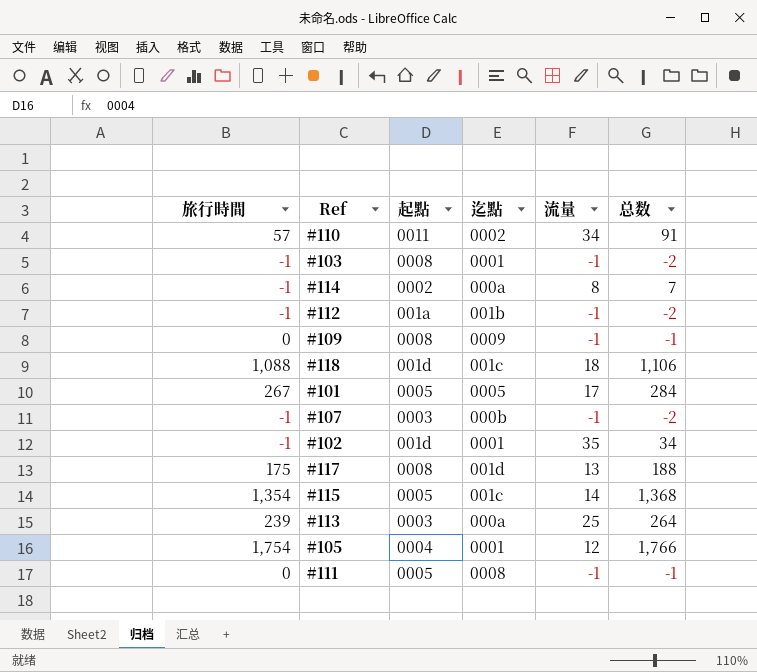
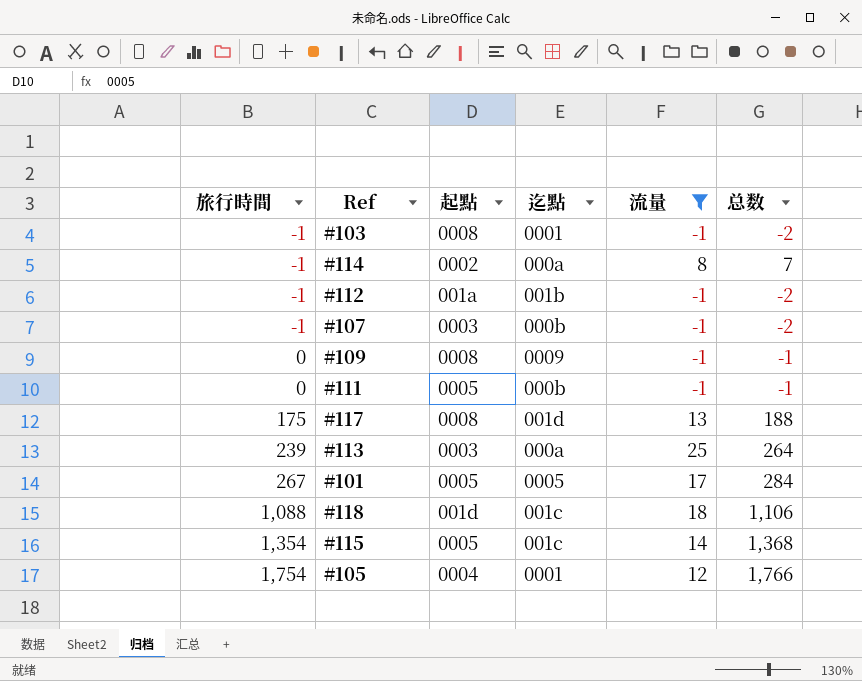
filter: none -> 流量 <= 25
row order: none -> 旅行時間 ascending
#111 | 迄點: 0008 -> 000b

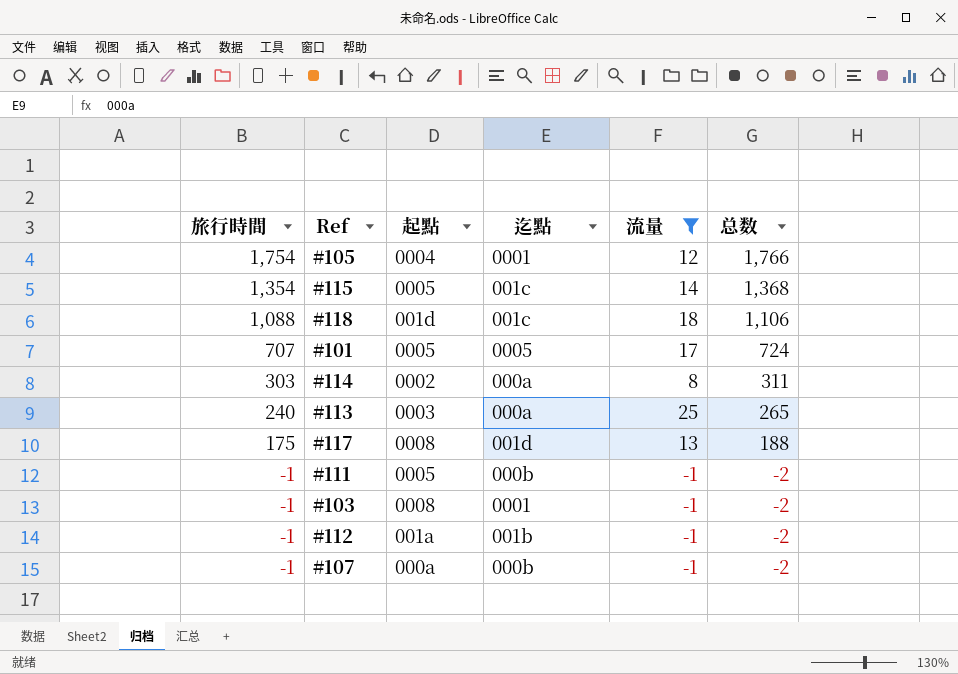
row order: 旅行時間 ascending -> 旅行時間 descending
row #109: 0 | 0008 | 0009 | -1 | -1 -> none
#101 | 旅行時間: 267 -> 707
#101 | 总数: 284 -> 724
#114 | 旅行時間: -1 -> 303
#114 | 总数: 7 -> 311
#113 | 旅行時間: 239 -> 240
#113 | 总数: 264 -> 265
#111 | 旅行時間: 0 -> -1
#111 | 总数: -1 -> -2
#107 | 起點: 0003 -> 000a

